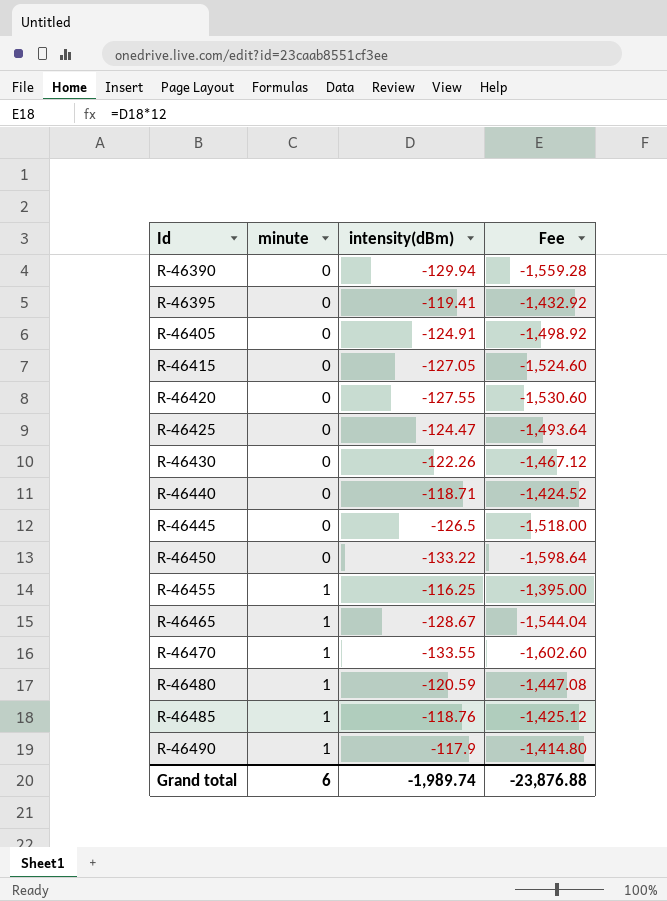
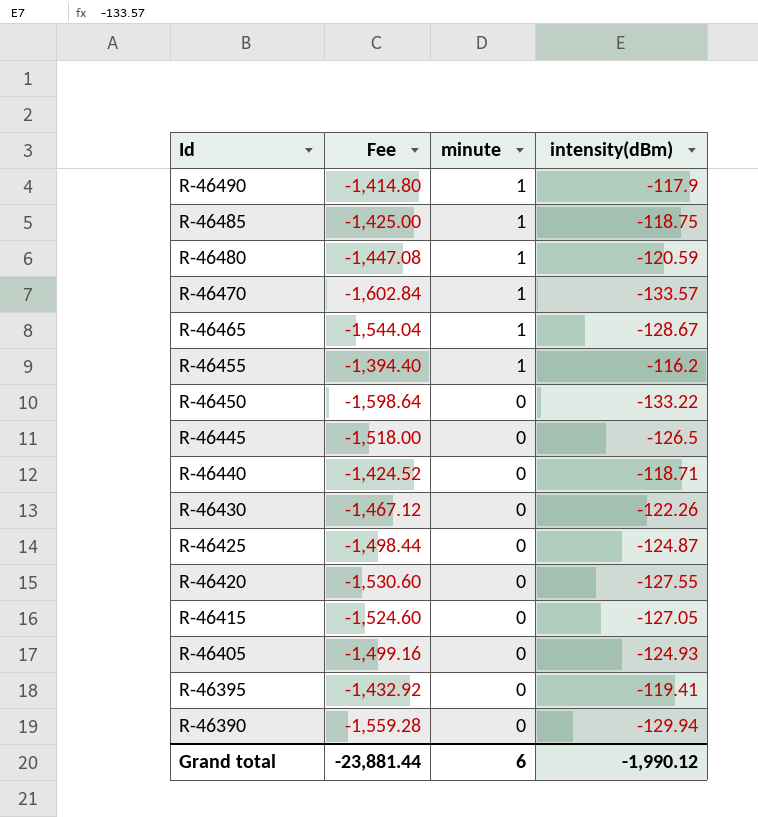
row order: Id ascending -> Id descending
column Fee | position: 4 -> 2
R-46485 | Fee: -1,425.12 -> -1,425.00
R-46485 | intensity(dBm): -118.76 -> -118.75
R-46470 | Fee: -1,602.60 -> -1,602.84
R-46470 | intensity(dBm): -133.55 -> -133.57
R-46455 | Fee: -1,395.00 -> -1,394.40
R-46455 | intensity(dBm): -116.25 -> -116.2
R-46425 | Fee: -1,493.64 -> -1,498.44
R-46425 | intensity(dBm): -124.47 -> -124.87
R-46405 | Fee: -1,498.92 -> -1,499.16
R-46405 | intensity(dBm): -124.91 -> -124.93
Grand total | Fee: -23,876.88 -> -23,881.44
Grand total | intensity(dBm): -1,989.74 -> -1,990.12

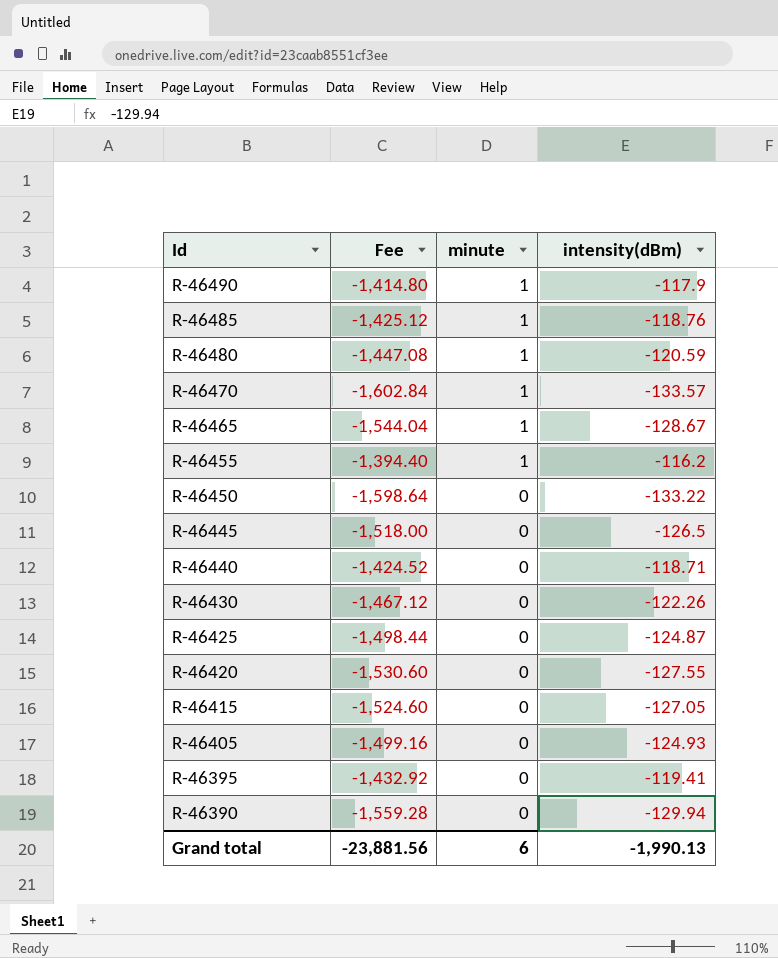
R-46485 | Fee: -1,425.00 -> -1,425.12
R-46485 | intensity(dBm): -118.75 -> -118.76
Grand total | Fee: -23,881.44 -> -23,881.56
Grand total | intensity(dBm): -1,990.12 -> -1,990.13

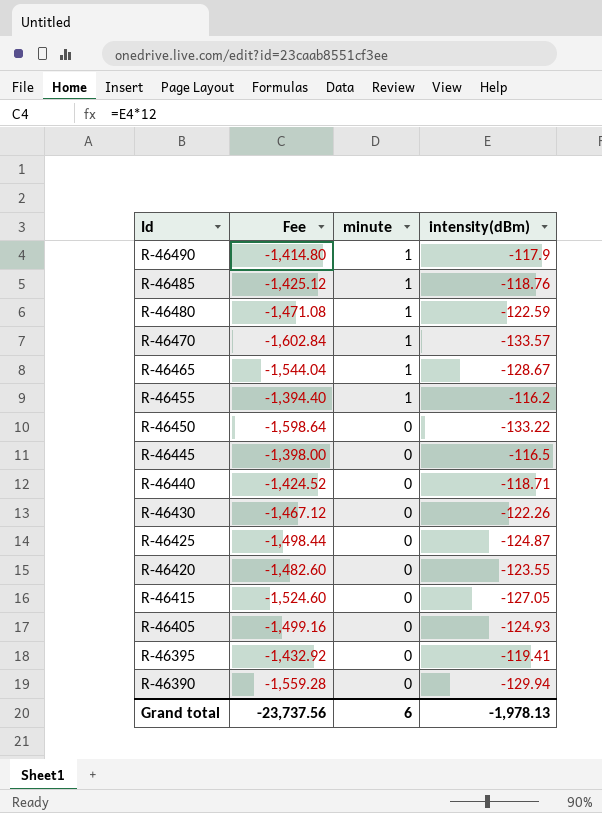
R-46480 | Fee: -1,447.08 -> -1,471.08
R-46480 | intensity(dBm): -120.59 -> -122.59
R-46445 | Fee: -1,518.00 -> -1,398.00
R-46445 | intensity(dBm): -126.5 -> -116.5
R-46420 | Fee: -1,530.60 -> -1,482.60
R-46420 | intensity(dBm): -127.55 -> -123.55
Grand total | Fee: -23,881.56 -> -23,737.56
Grand total | intensity(dBm): -1,990.13 -> -1,978.13

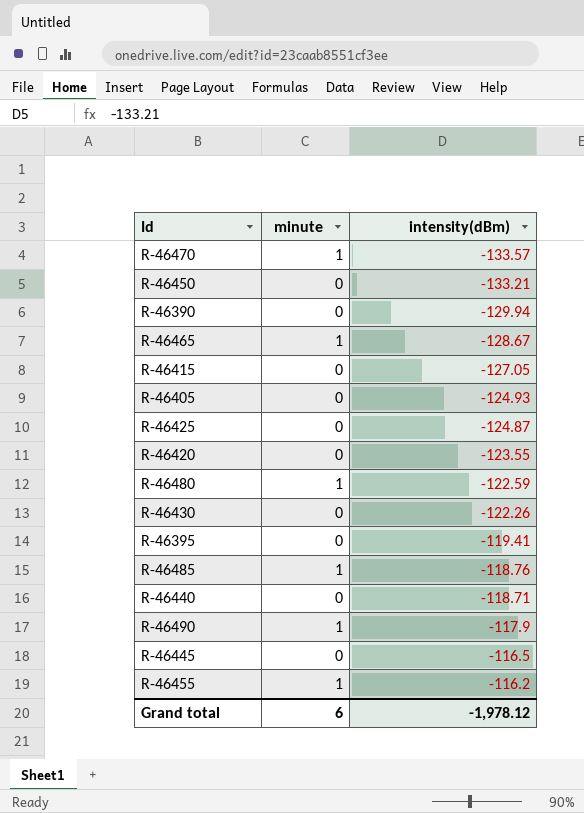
row order: Id descending -> intensity(dBm) ascending
column Fee | formula: [intensity(dBm)] * 12 -> none
R-46450 | intensity(dBm): -133.22 -> -133.21
Grand total | intensity(dBm): -1,978.13 -> -1,978.12

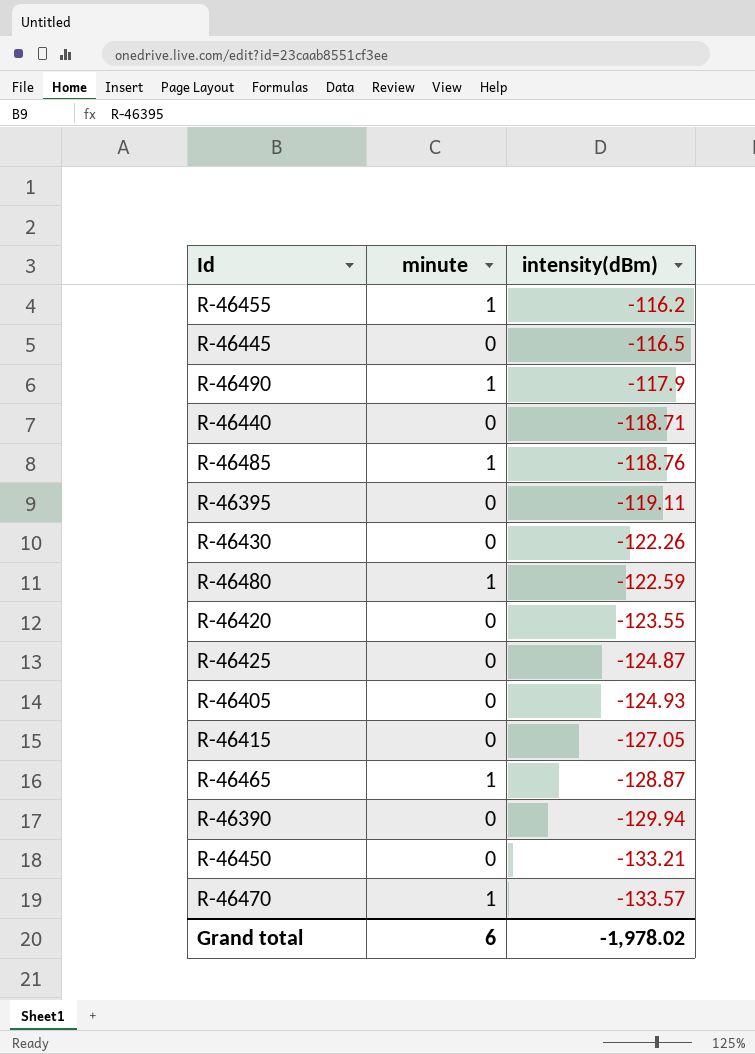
row order: intensity(dBm) ascending -> intensity(dBm) descending
R-46395 | intensity(dBm): -119.41 -> -119.11
R-46465 | intensity(dBm): -128.67 -> -128.87
Grand total | intensity(dBm): -1,978.12 -> -1,978.02

